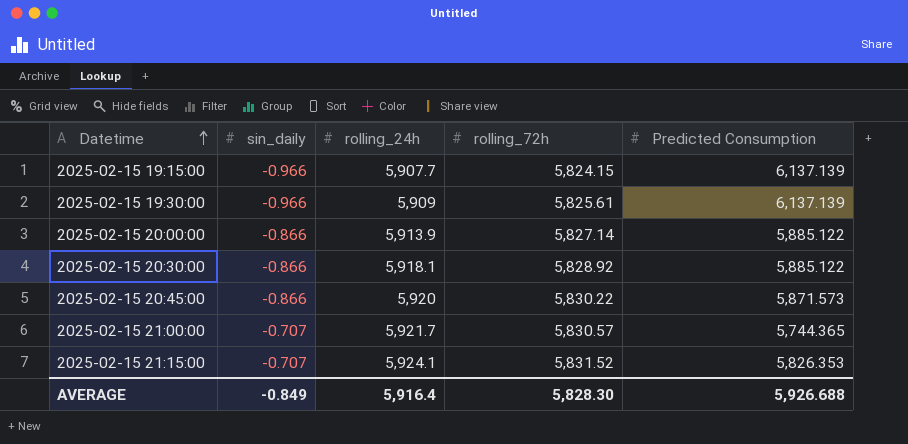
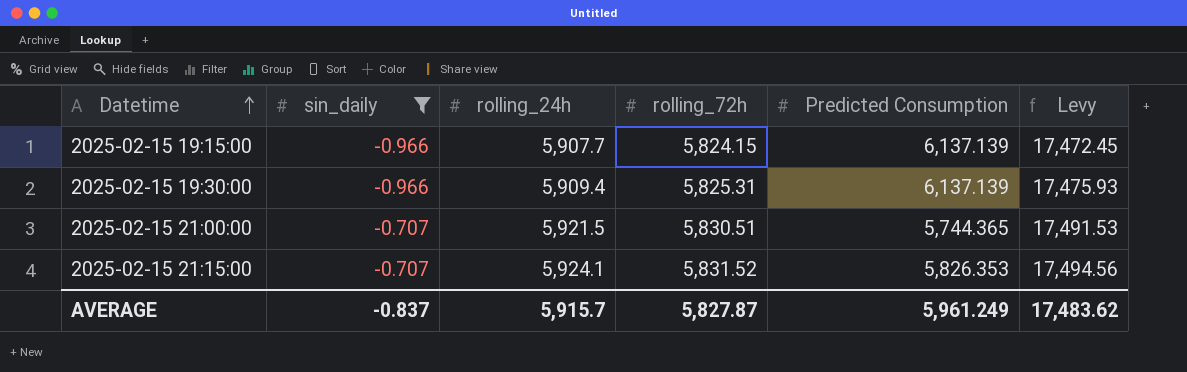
filter: none -> sin_daily != -0.866
column Levy | formula: none -> [rolling_72h] * 3
2025-02-15 19:30:00 | rolling_24h: 5,909 -> 5,909.4
2025-02-15 19:30:00 | rolling_72h: 5,825.61 -> 5,825.31
2025-02-15 21:00:00 | rolling_24h: 5,921.7 -> 5,921.5
2025-02-15 21:00:00 | rolling_72h: 5,830.57 -> 5,830.51
AVERAGE | sin_daily: -0.849 -> -0.837
AVERAGE | rolling_24h: 5,916.4 -> 5,915.7
AVERAGE | rolling_72h: 5,828.30 -> 5,827.87
AVERAGE | Predicted Consumption: 5,926.688 -> 5,961.249

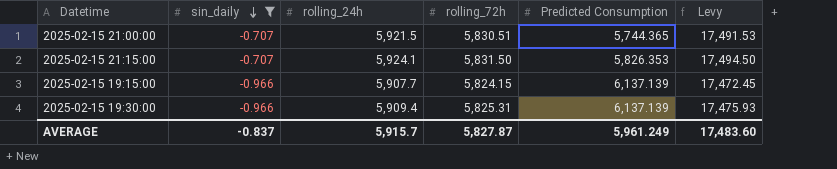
row order: Datetime ascending -> sin_daily descending
2025-02-15 21:15:00 | rolling_72h: 5,831.52 -> 5,831.50
2025-02-15 21:15:00 | Levy: 17,494.56 -> 17,494.50
AVERAGE | Levy: 17,483.62 -> 17,483.60

